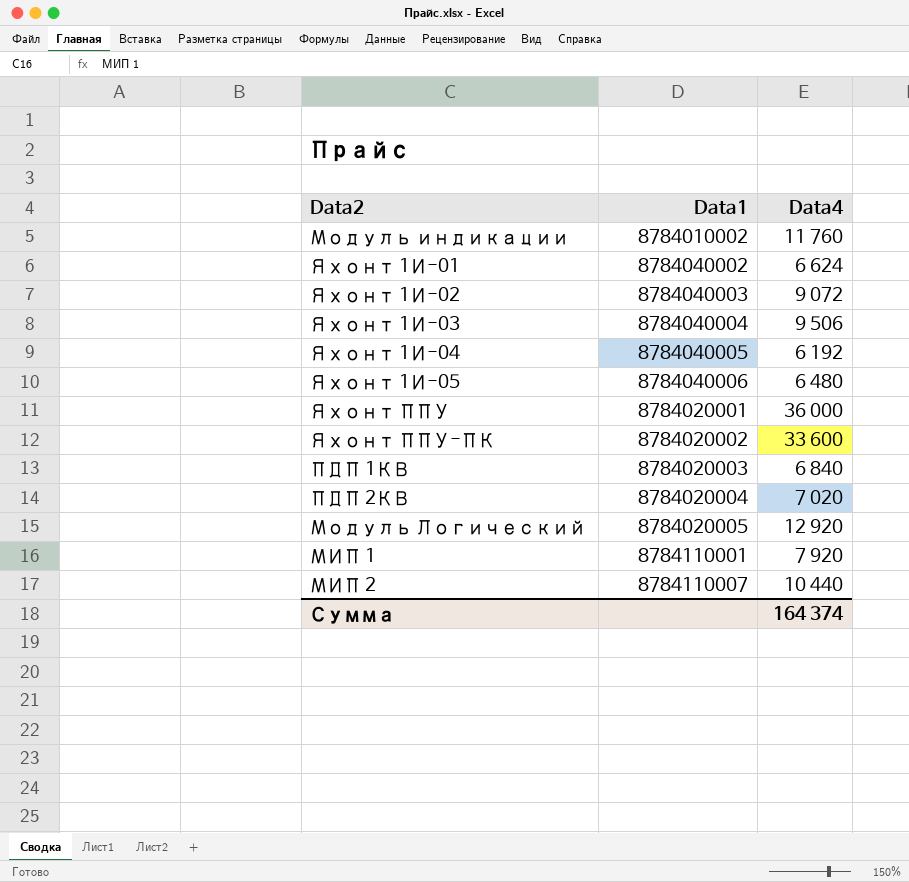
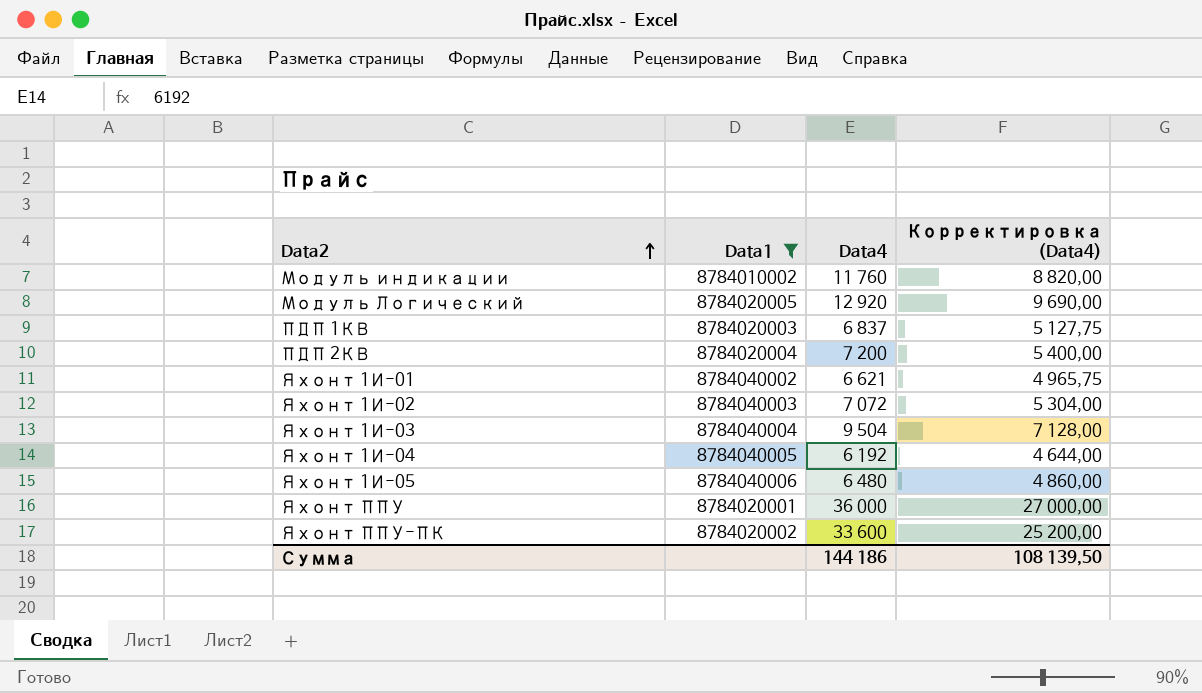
filter: none -> Data1 <= 8784040006
row order: none -> Data2 ascending
column Корректировка (Data4) | formula: none -> [Data4] * 0,75
ПДП 1КВ | Data4: 6 840 -> 6 837
ПДП 2КВ | Data4: 7 020 -> 7 200
Яхонт 1И-01 | Data4: 6 624 -> 6 621
Яхонт 1И-02 | Data4: 9 072 -> 7 072
Яхонт 1И-03 | Data4: 9 506 -> 9 504
Сумма | Data4: 164 374 -> 144 186

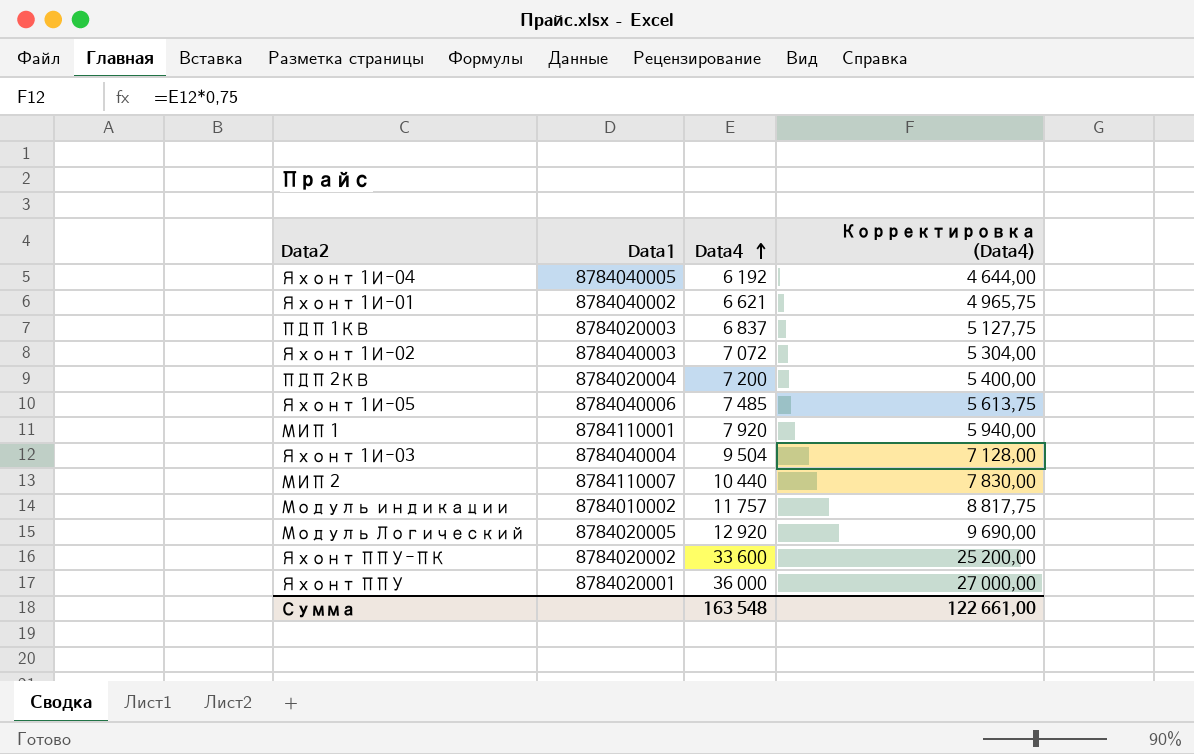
filter: Data1 <= 8784040006 -> none
row order: Data2 ascending -> Data4 ascending
Яхонт 1И-05 | Data4: 6 480 -> 7 485
Яхонт 1И-05 | Корректировка (Data4): 4 860,00 -> 5 613,75
Модуль индикации | Data4: 11 760 -> 11 757
Модуль индикации | Корректировка (Data4): 8 820,00 -> 8 817,75
Сумма | Data4: 144 186 -> 163 548
Сумма | Корректировка (Data4): 108 139,50 -> 122 661,00

